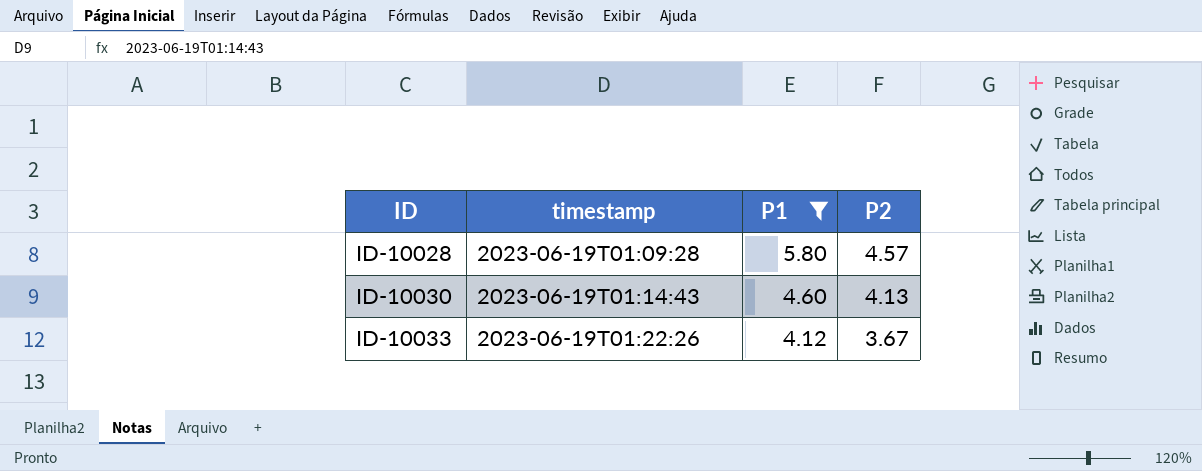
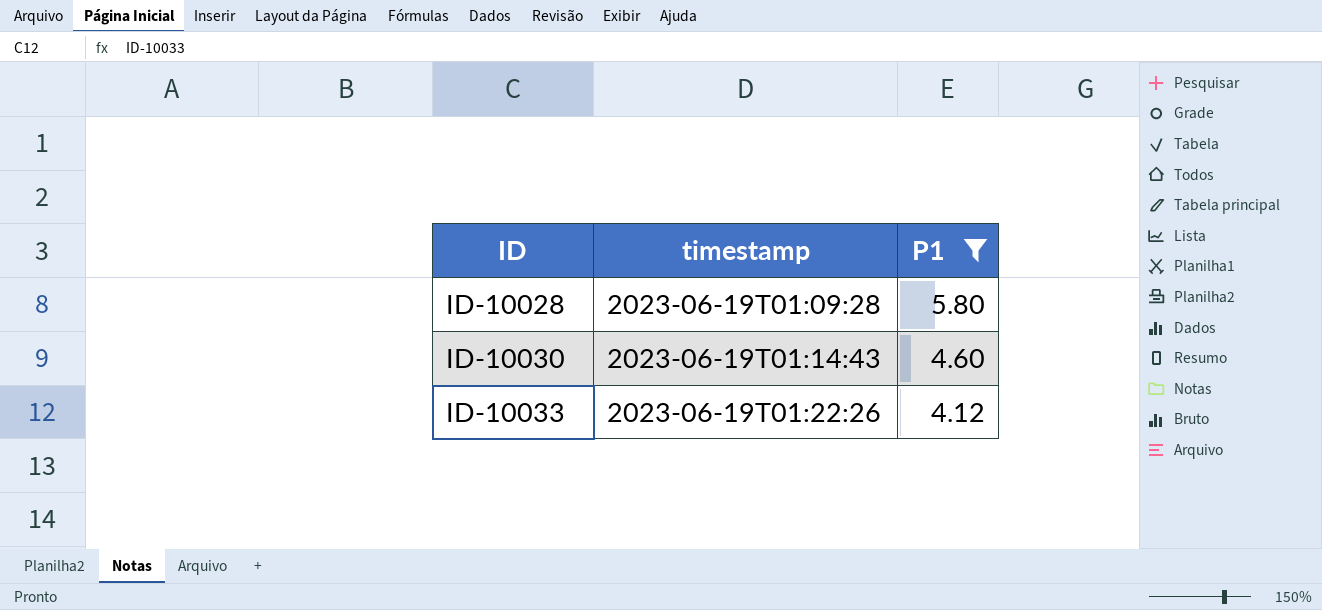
column P2 | position: 4 -> none

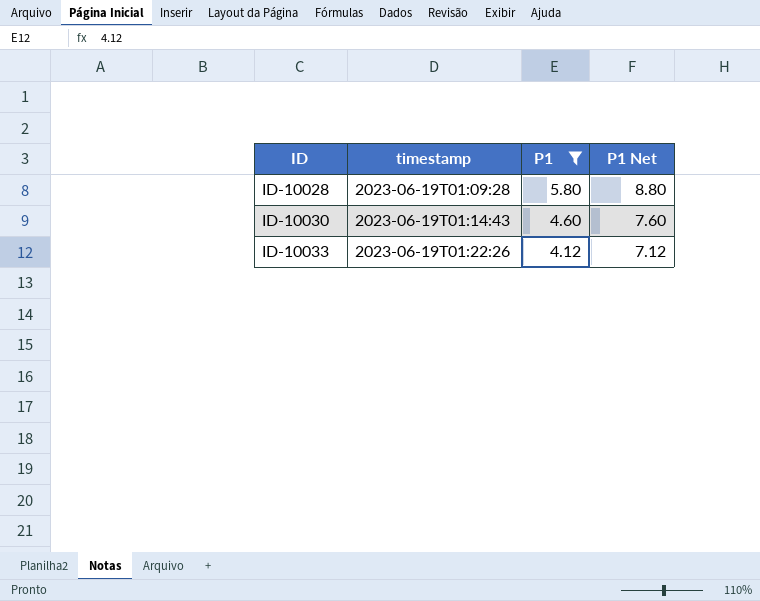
column P1 Net | formula: none -> [P1] + 3

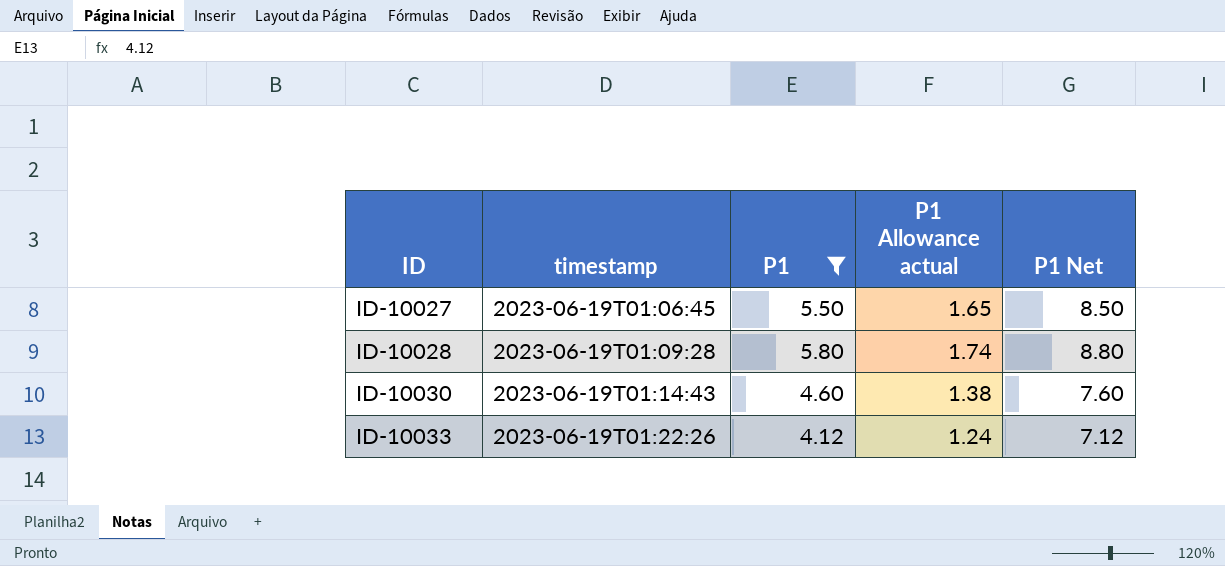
column P1 Allowance actual | formula: none -> [P1] * 0.3
row ID-10027: none -> 2023-06-19T01:06:45 | 5.50 | 1.65 | 8.50

